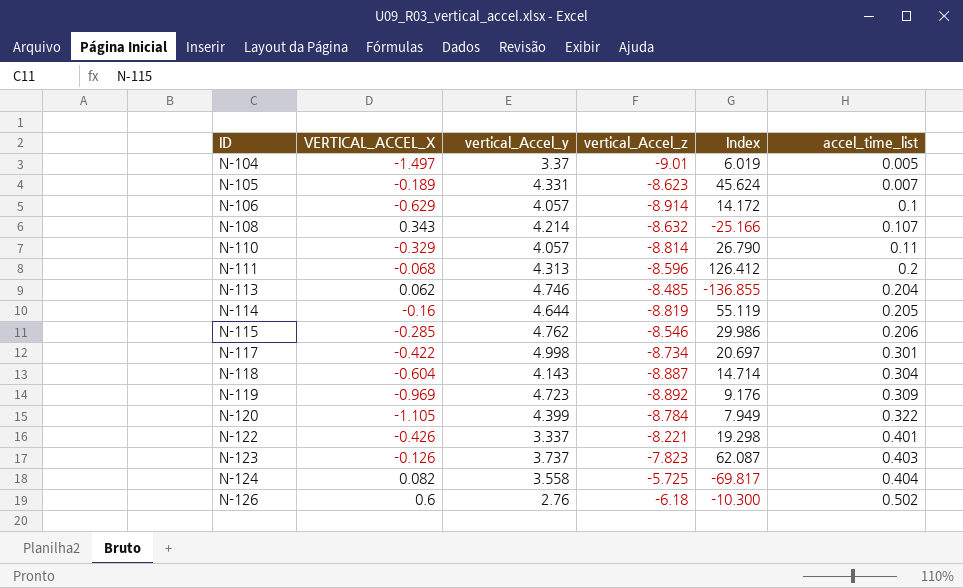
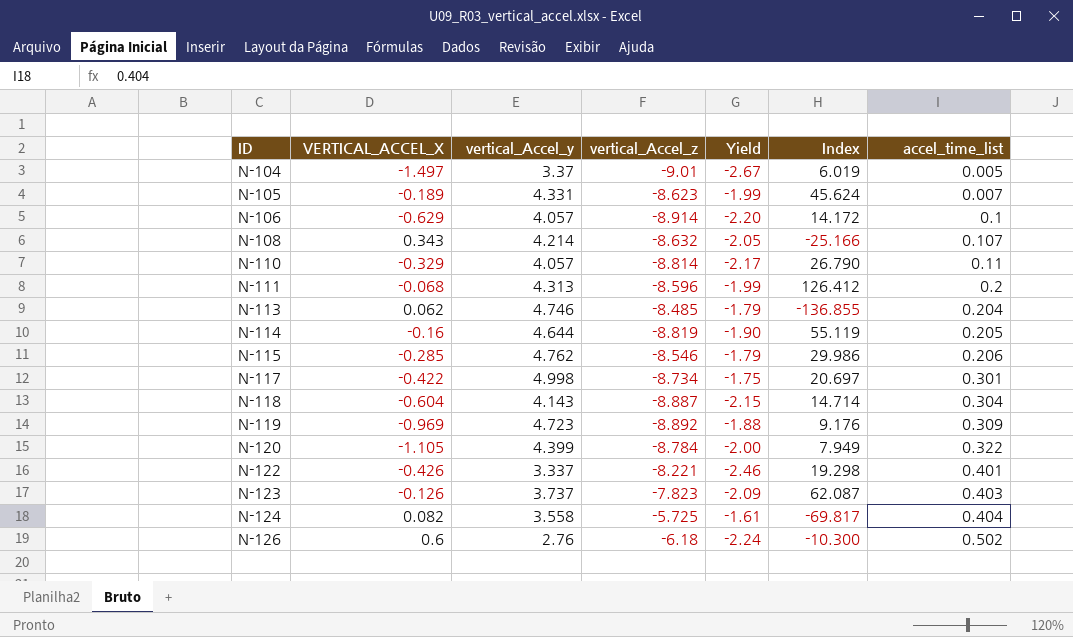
column Yield | formula: none -> [vertical_Accel_z] / [vertical_Accel_y]

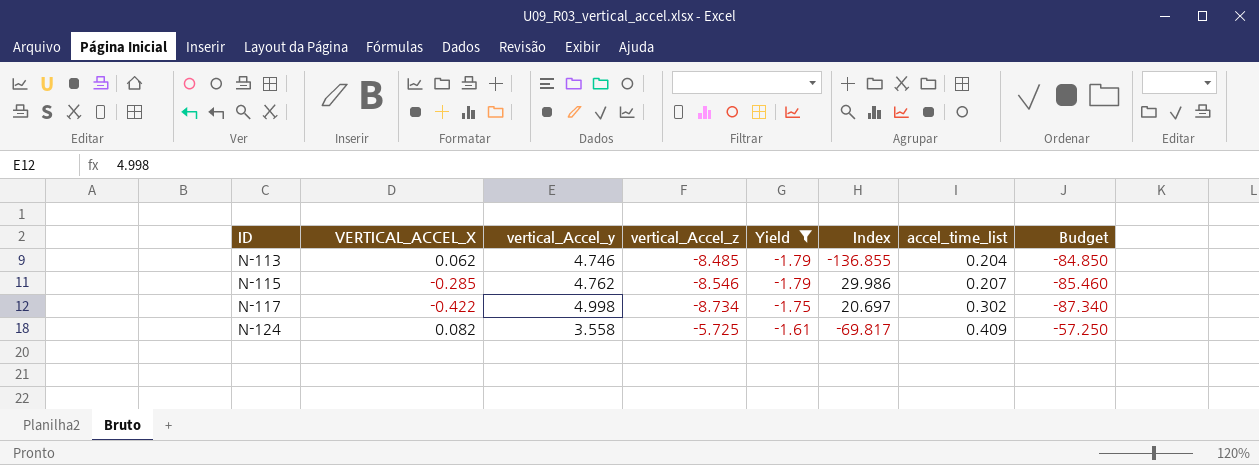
filter: none -> Yield >= -1.79
column Budget | formula: none -> [vertical_Accel_z] * 10
N-115 | accel_time_list: 0.206 -> 0.207
N-117 | accel_time_list: 0.301 -> 0.302
N-124 | accel_time_list: 0.404 -> 0.409

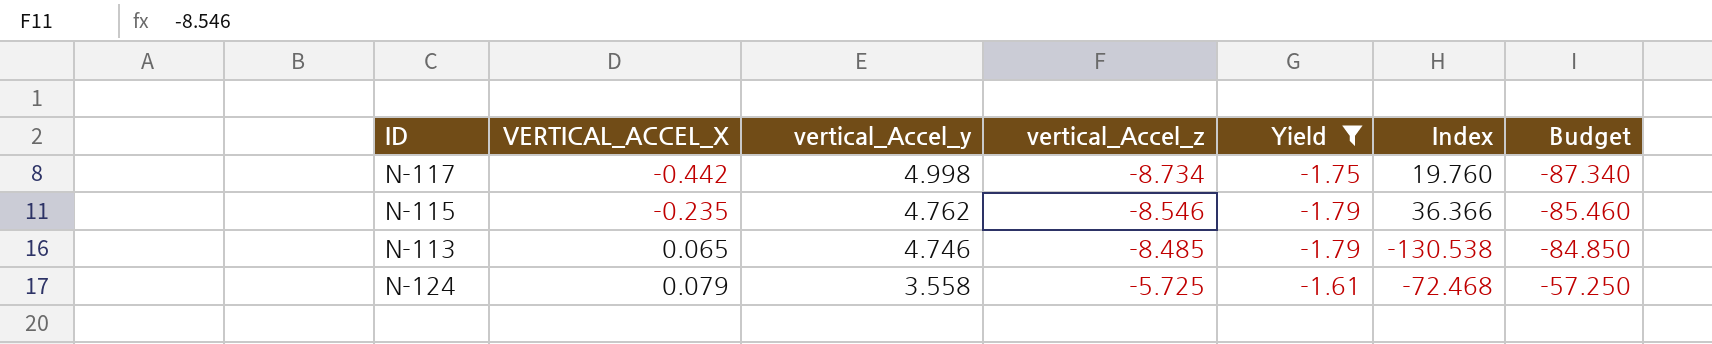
row order: ID ascending -> VERTICAL_ACCEL_X ascending
column accel_time_list | position: 7 -> none
N-117 | VERTICAL_ACCEL_X: -0.422 -> -0.442
N-117 | Index: 20.697 -> 19.760
N-115 | VERTICAL_ACCEL_X: -0.285 -> -0.235
N-115 | Index: 29.986 -> 36.366
N-113 | VERTICAL_ACCEL_X: 0.062 -> 0.065
N-113 | Index: -136.855 -> -130.538
N-124 | VERTICAL_ACCEL_X: 0.082 -> 0.079
N-124 | Index: -69.817 -> -72.468

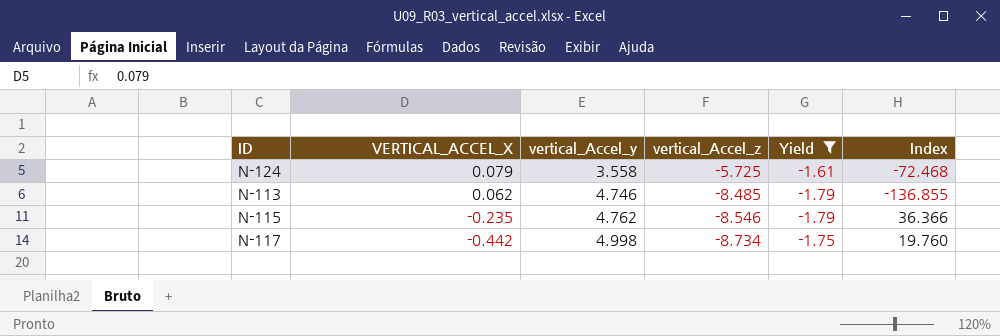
row order: VERTICAL_ACCEL_X ascending -> VERTICAL_ACCEL_X descending
column Budget | formula: [vertical_Accel_z] * 10 -> none
N-113 | VERTICAL_ACCEL_X: 0.065 -> 0.062
N-113 | Index: -130.538 -> -136.855

